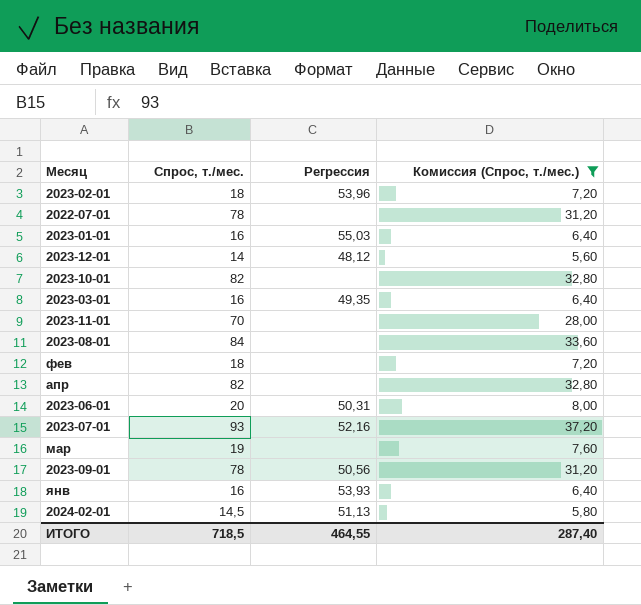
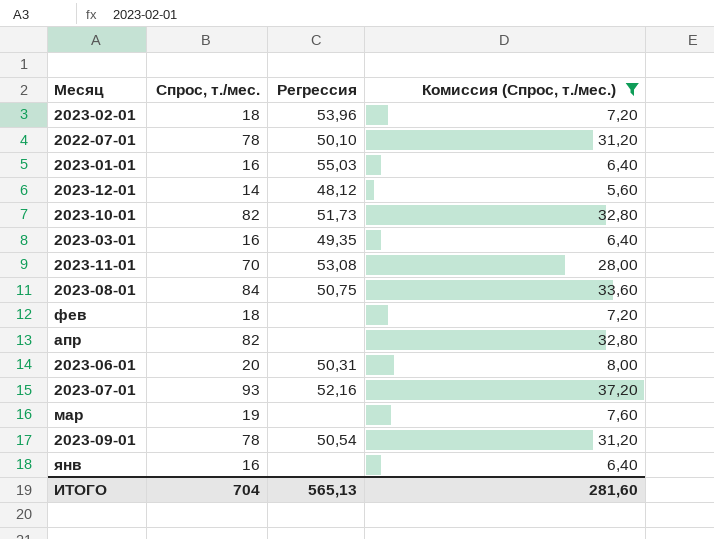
row 2024-02-01: 14,5 | 51,13 | 5,80 -> none
2022-07-01 | Регрессия: none -> 50,10
2023-10-01 | Регрессия: none -> 51,73
2023-11-01 | Регрессия: none -> 53,08
2023-08-01 | Регрессия: none -> 50,75
2023-09-01 | Регрессия: 50,56 -> 50,54
янв | Регрессия: 53,93 -> none
ИТОГО | Спрос, т./мес.: 718,5 -> 704
ИТОГО | Регрессия: 464,55 -> 565,13
ИТОГО | Комиссия (Спрос, т./мес.): 287,40 -> 281,60

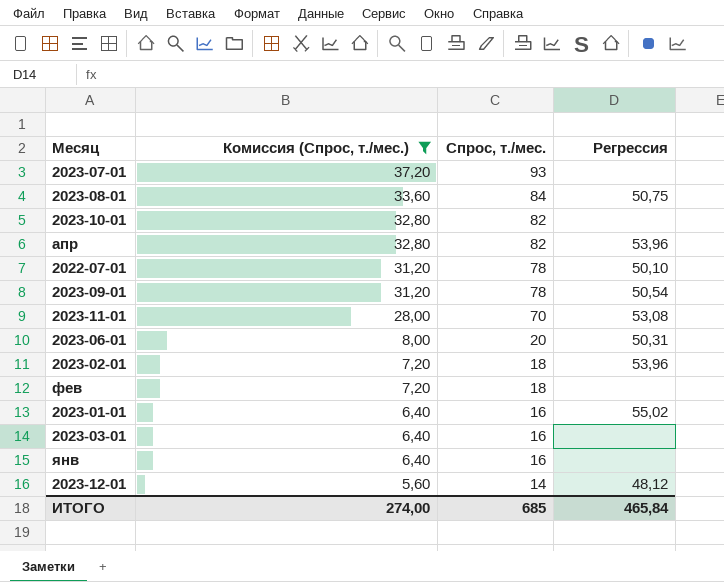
row order: none -> Комиссия (Спрос, т./мес.) descending
column Комиссия (Спрос, т./мес.) | position: 4 -> 2
row мар: 19 | none | 7,60 -> none
2023-07-01 | Регрессия: 52,16 -> none
2023-10-01 | Регрессия: 51,73 -> none
апр | Регрессия: none -> 53,96
2023-01-01 | Регрессия: 55,03 -> 55,02
2023-03-01 | Регрессия: 49,35 -> none
ИТОГО | Комиссия (Спрос, т./мес.): 281,60 -> 274,00
ИТОГО | Спрос, т./мес.: 704 -> 685
ИТОГО | Регрессия: 565,13 -> 465,84

